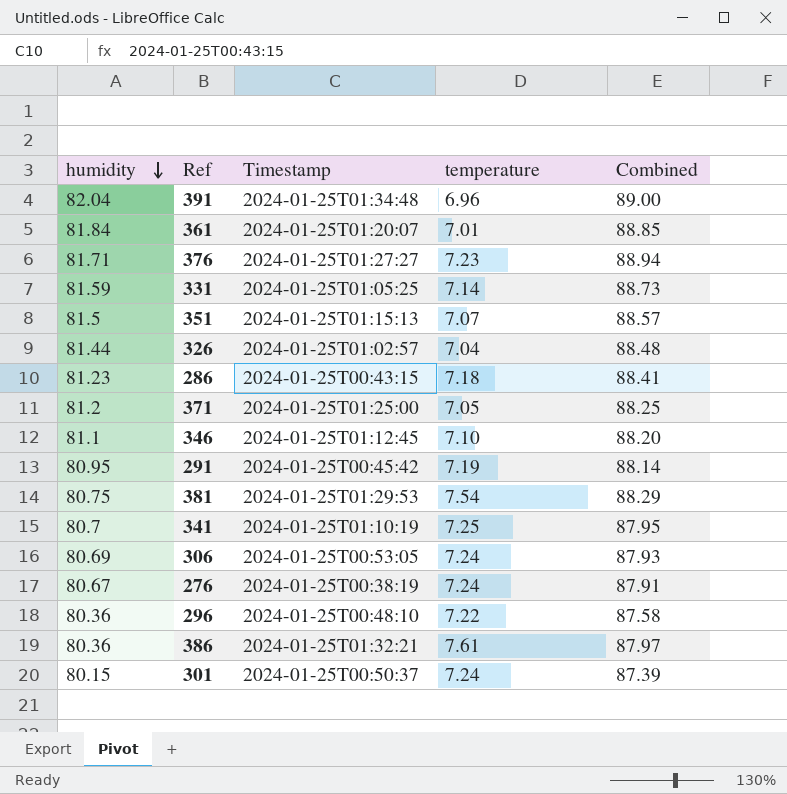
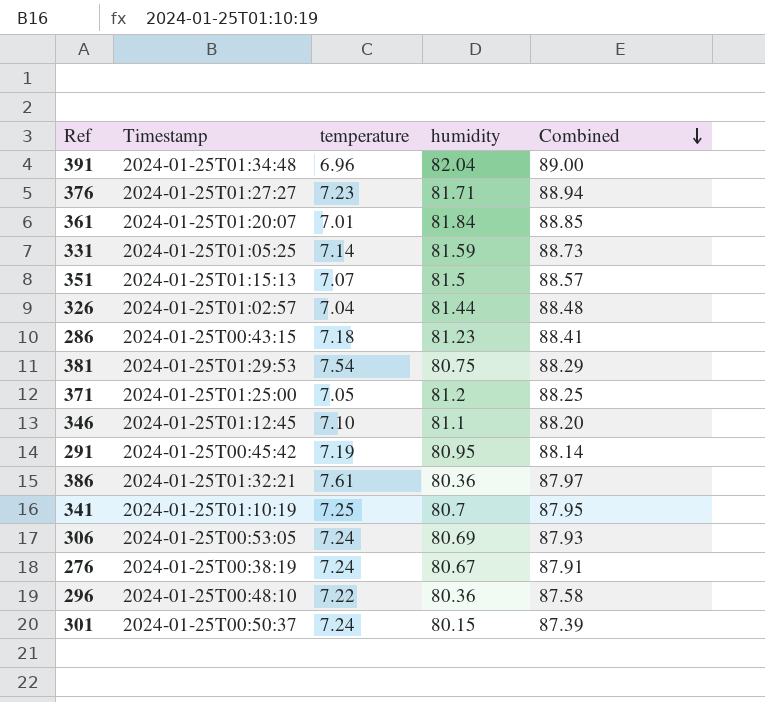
row order: humidity descending -> Combined descending
column humidity | position: 1 -> 4

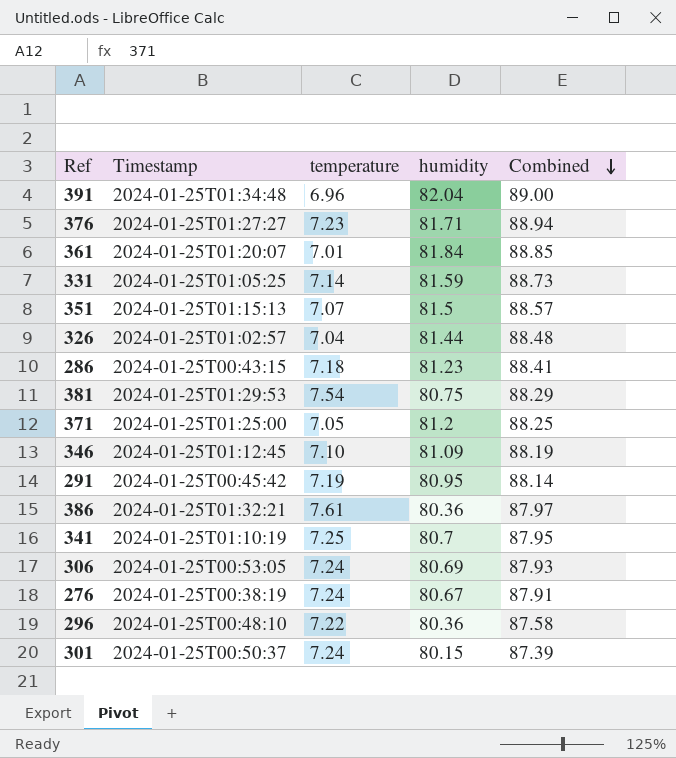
346 | humidity: 81.1 -> 81.09
346 | Combined: 88.20 -> 88.19

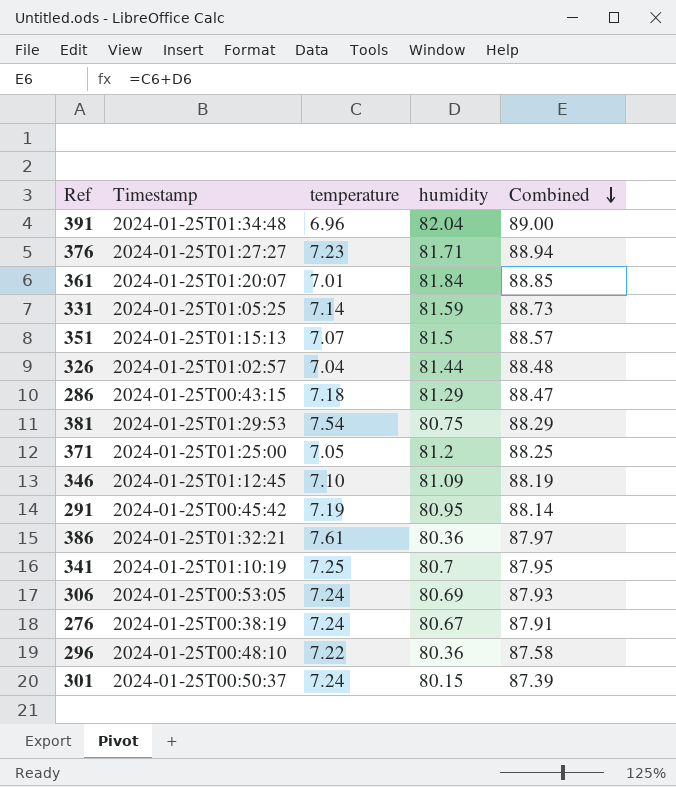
286 | humidity: 81.23 -> 81.29
286 | Combined: 88.41 -> 88.47

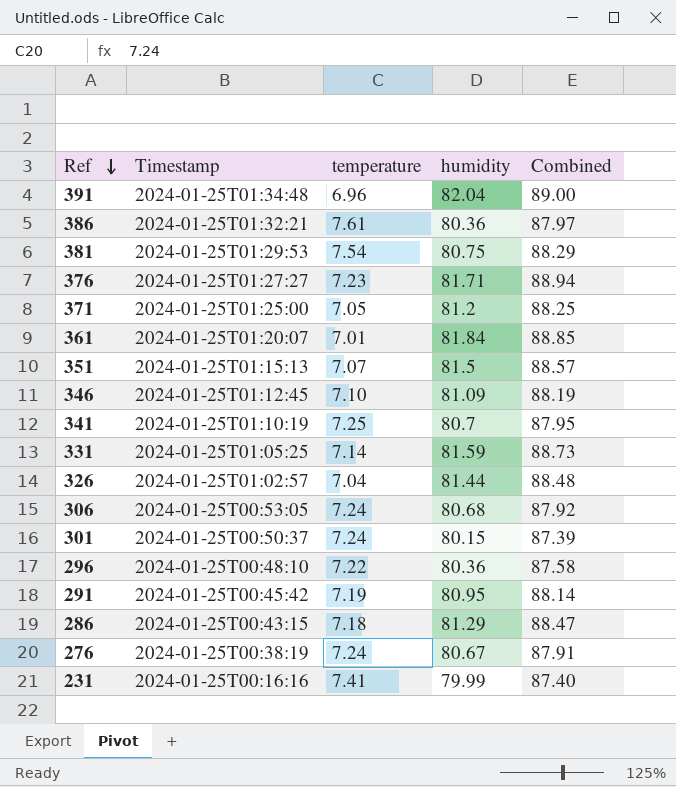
row order: Combined descending -> Ref descending
306 | humidity: 80.69 -> 80.68
306 | Combined: 87.93 -> 87.92
row 231: none -> 2024-01-25T00:16:16 | 7.41 | 79.99 | 87.40

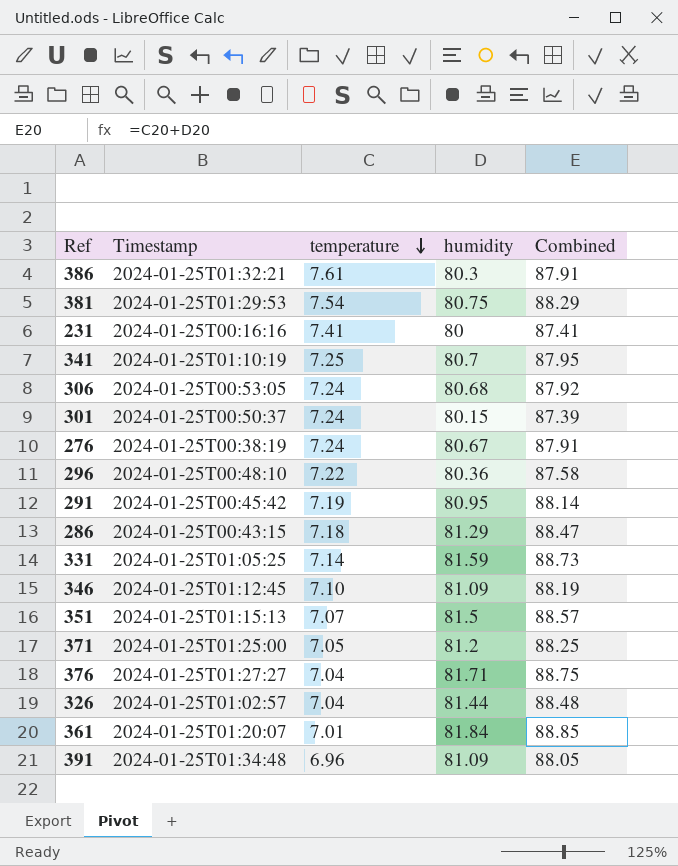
row order: Ref descending -> temperature descending
386 | humidity: 80.36 -> 80.3
386 | Combined: 87.97 -> 87.91
231 | humidity: 79.99 -> 80
231 | Combined: 87.40 -> 87.41
376 | temperature: 7.23 -> 7.04
376 | Combined: 88.94 -> 88.75
391 | humidity: 82.04 -> 81.09
391 | Combined: 89.00 -> 88.05

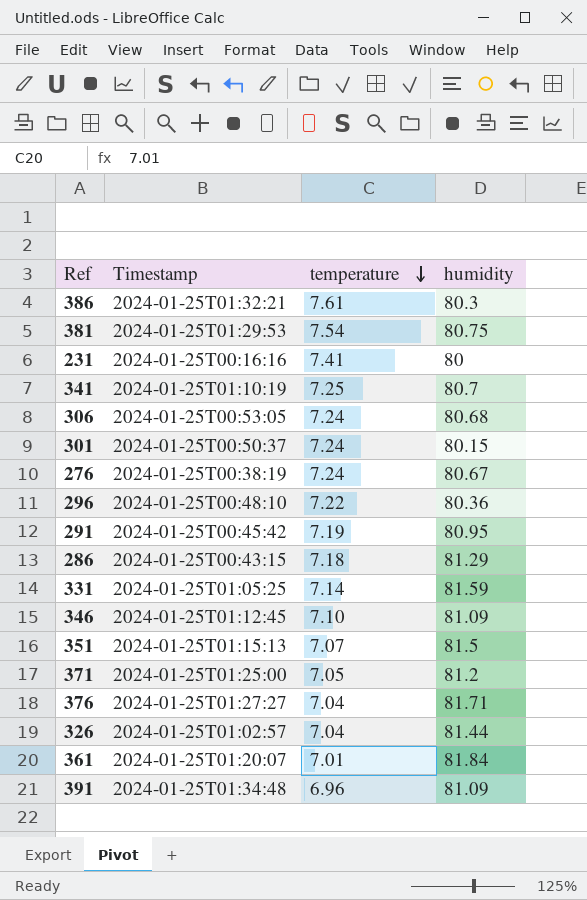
column Combined | formula: [temperature] + [humidity] -> none

